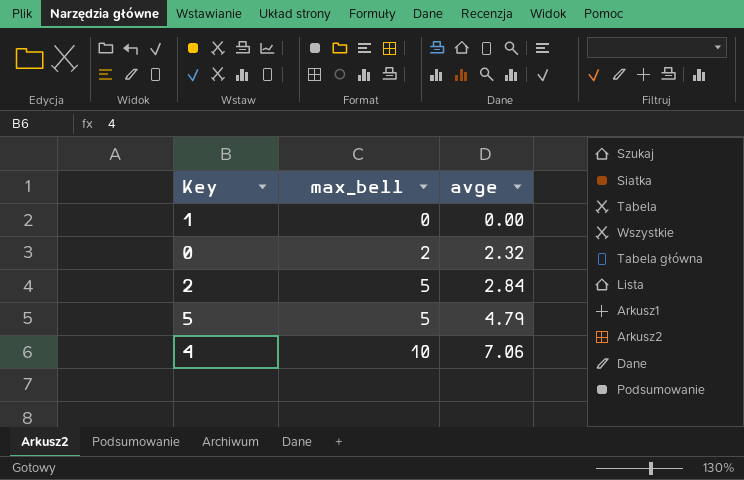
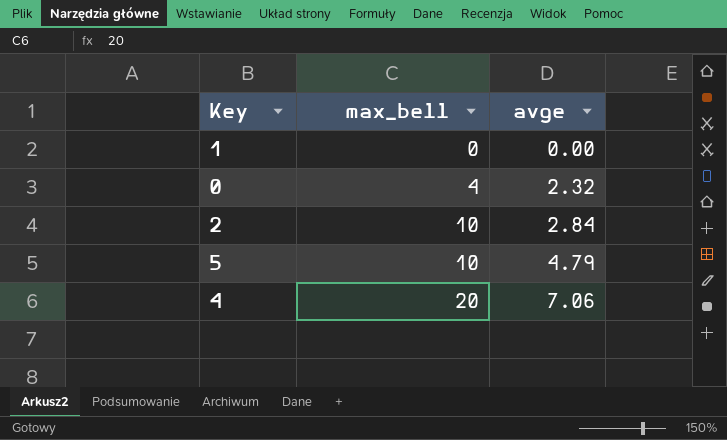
0 | max_bell: 2 -> 4
2 | max_bell: 5 -> 10
5 | max_bell: 5 -> 10
4 | max_bell: 10 -> 20

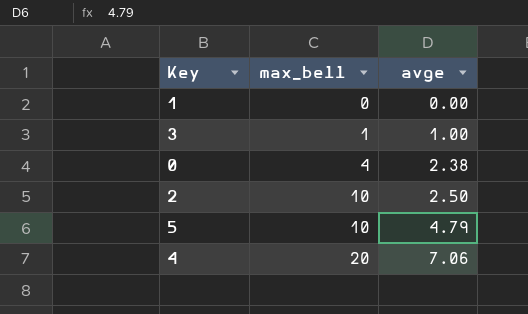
row 3: none -> 1 | 1.00
0 | avge: 2.32 -> 2.38
2 | avge: 2.84 -> 2.50

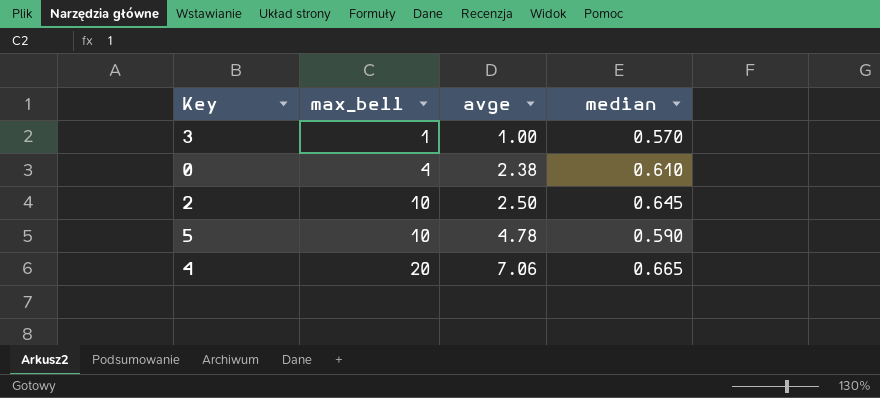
column median | position: none -> 4
row 1: 0 | 0.00 -> none
5 | avge: 4.79 -> 4.78

